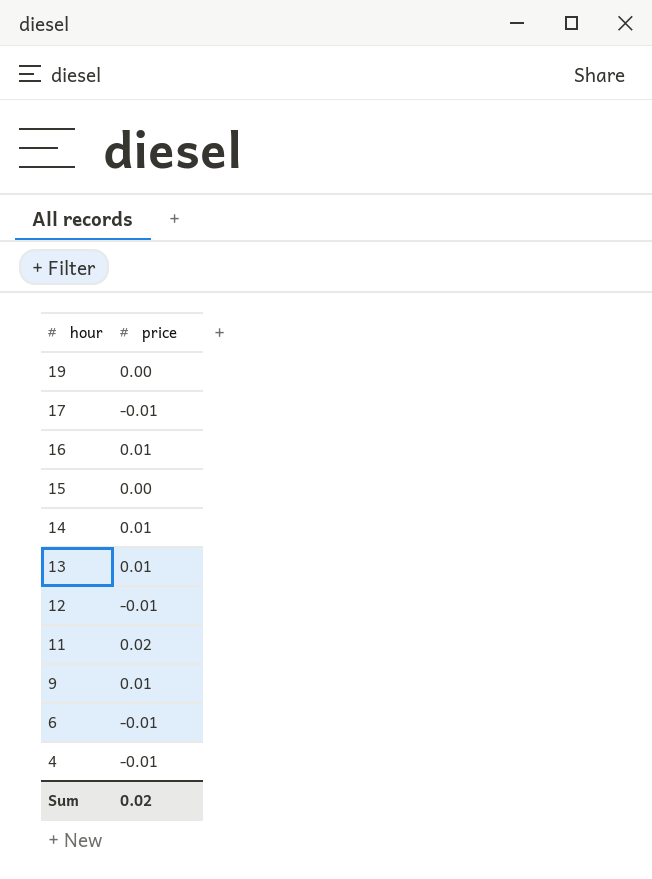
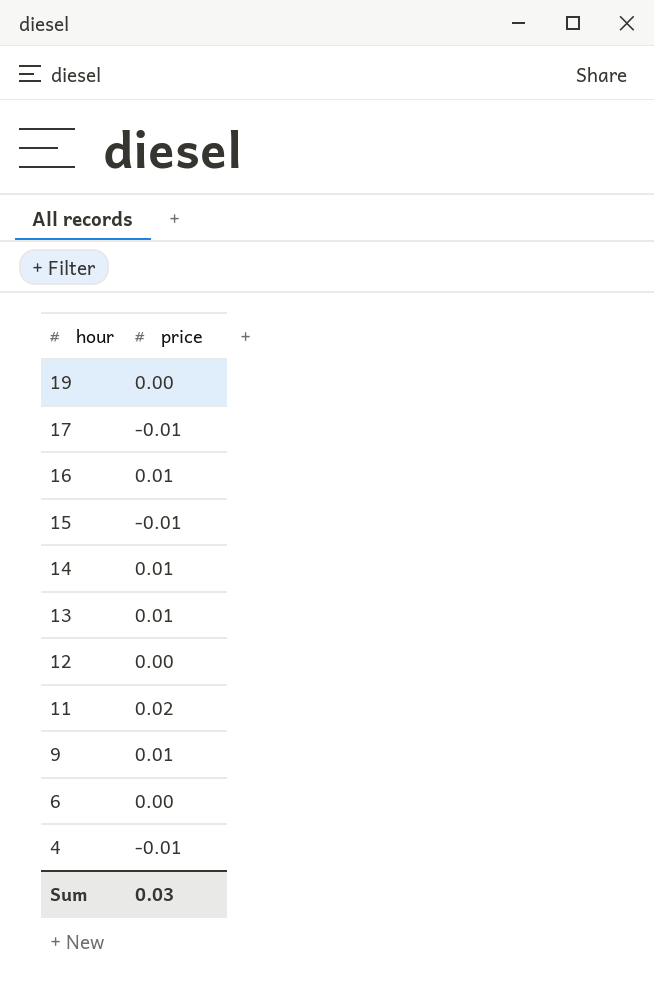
15 | price: 0.00 -> -0.01
12 | price: -0.01 -> 0.00
6 | price: -0.01 -> 0.00
Sum | price: 0.02 -> 0.03

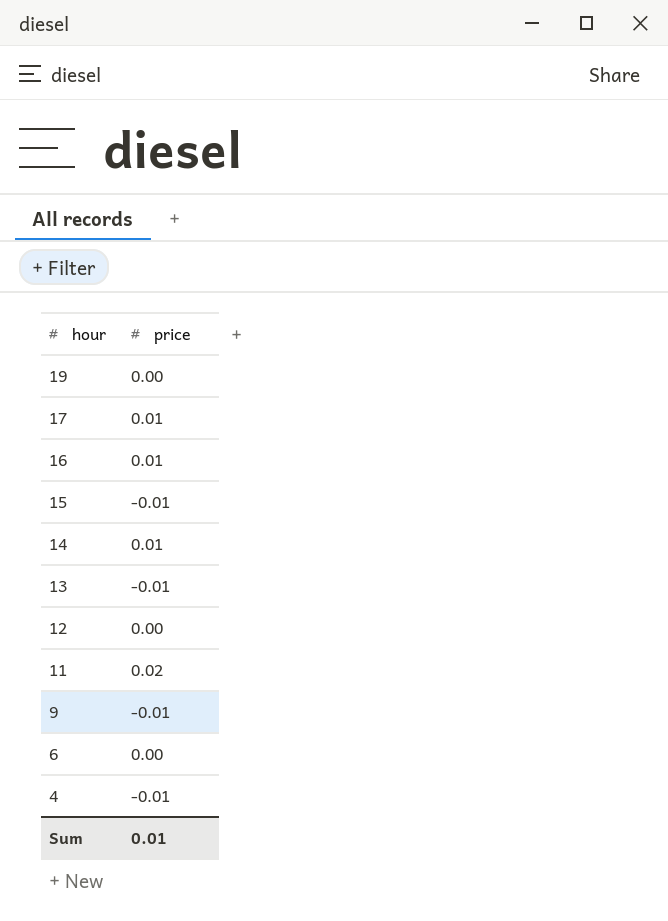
17 | price: -0.01 -> 0.01
13 | price: 0.01 -> -0.01
9 | price: 0.01 -> -0.01
Sum | price: 0.03 -> 0.01

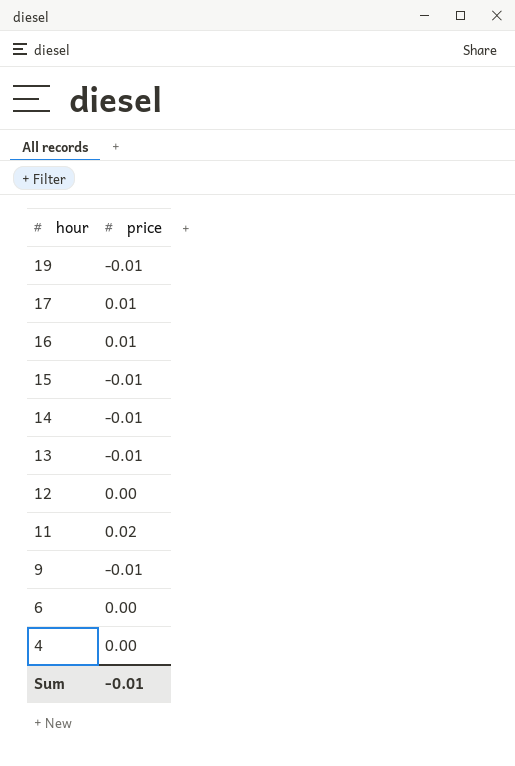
19 | price: 0.00 -> -0.01
14 | price: 0.01 -> -0.01
4 | price: -0.01 -> 0.00
Sum | price: 0.01 -> -0.01

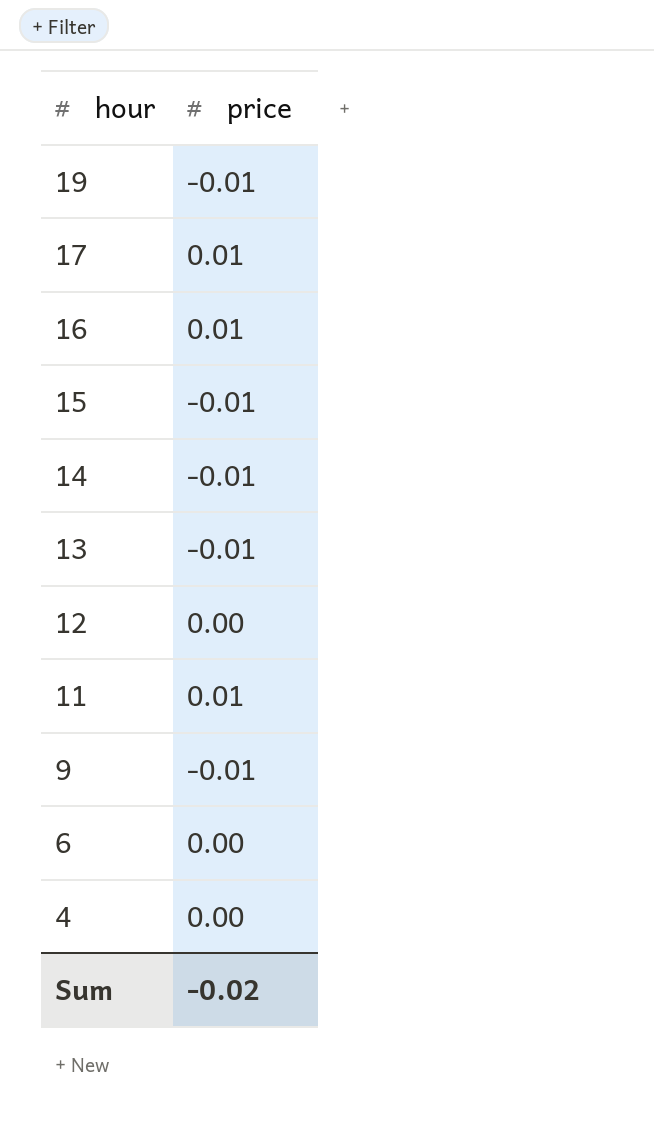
11 | price: 0.02 -> 0.01
Sum | price: -0.01 -> -0.02

